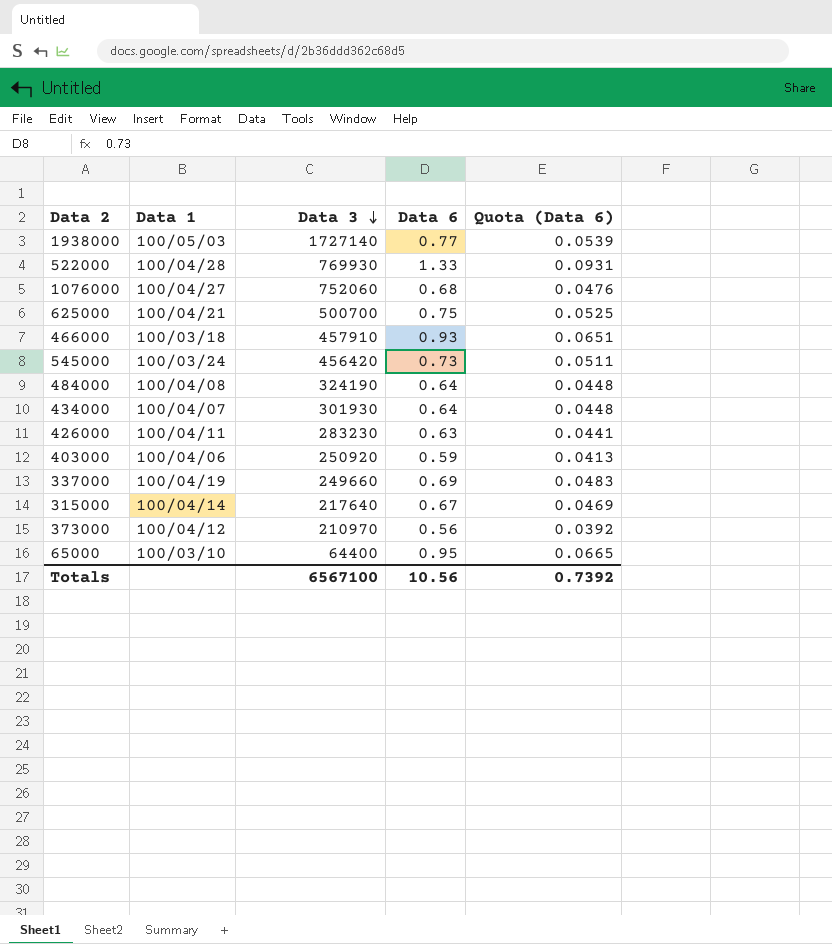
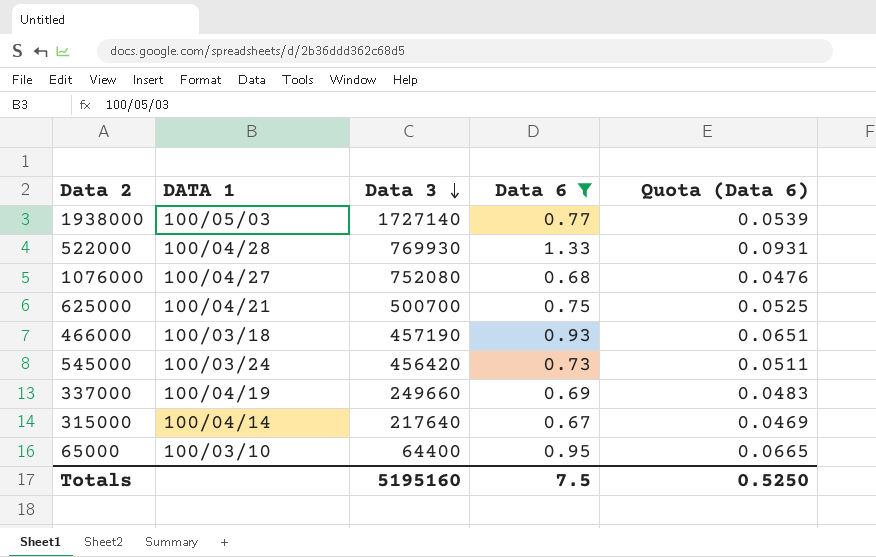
filter: none -> Data 6 >= 0.67
column name: Data 1 -> DATA 1
1076000 | Data 3: 752060 -> 752080
466000 | Data 3: 457910 -> 457190
Totals | Data 3: 6567100 -> 5195160
Totals | Data 6: 10.56 -> 7.5
Totals | Quota (Data 6): 0.7392 -> 0.5250

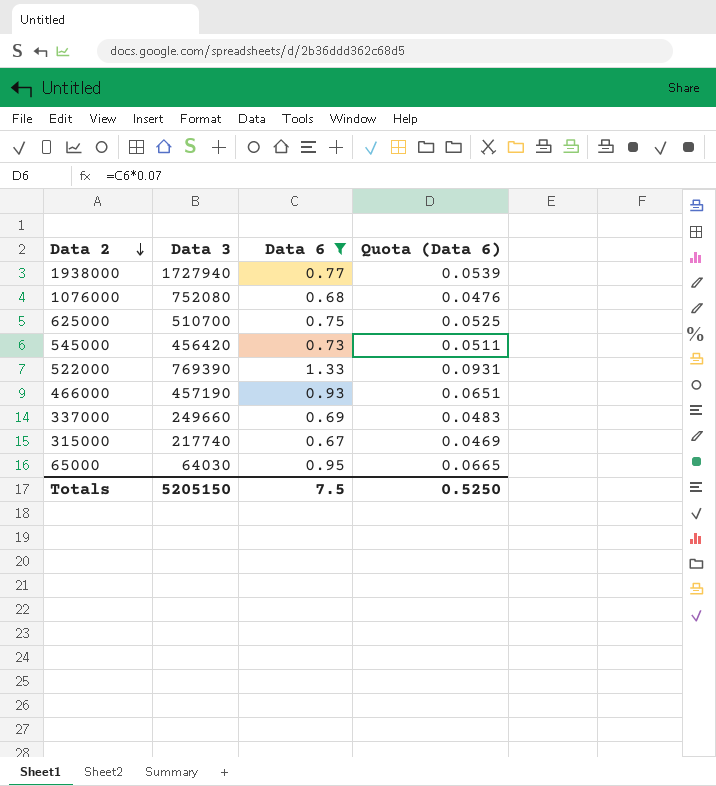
row order: Data 3 descending -> Data 2 descending
column DATA 1 | position: 2 -> none
1938000 | Data 3: 1727140 -> 1727940
625000 | Data 3: 500700 -> 510700
522000 | Data 3: 769930 -> 769390
315000 | Data 3: 217640 -> 217740
65000 | Data 3: 64400 -> 64030
Totals | Data 3: 5195160 -> 5205150

